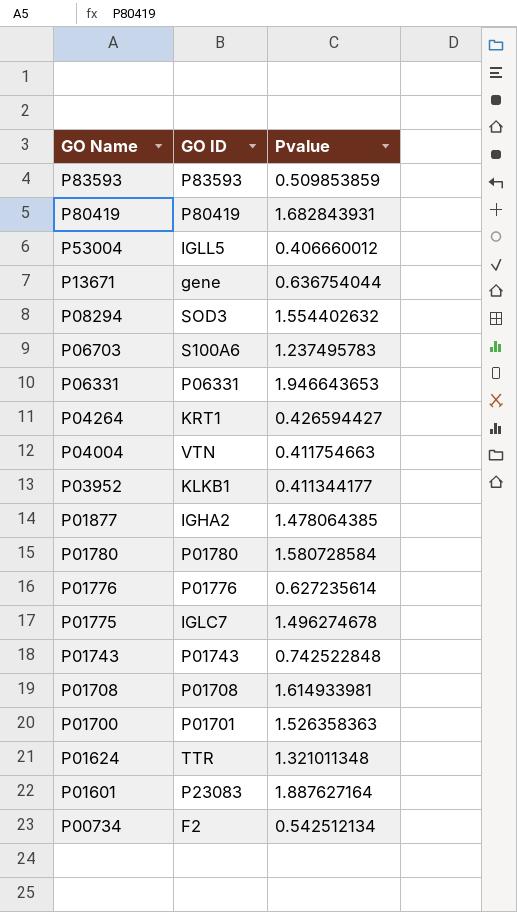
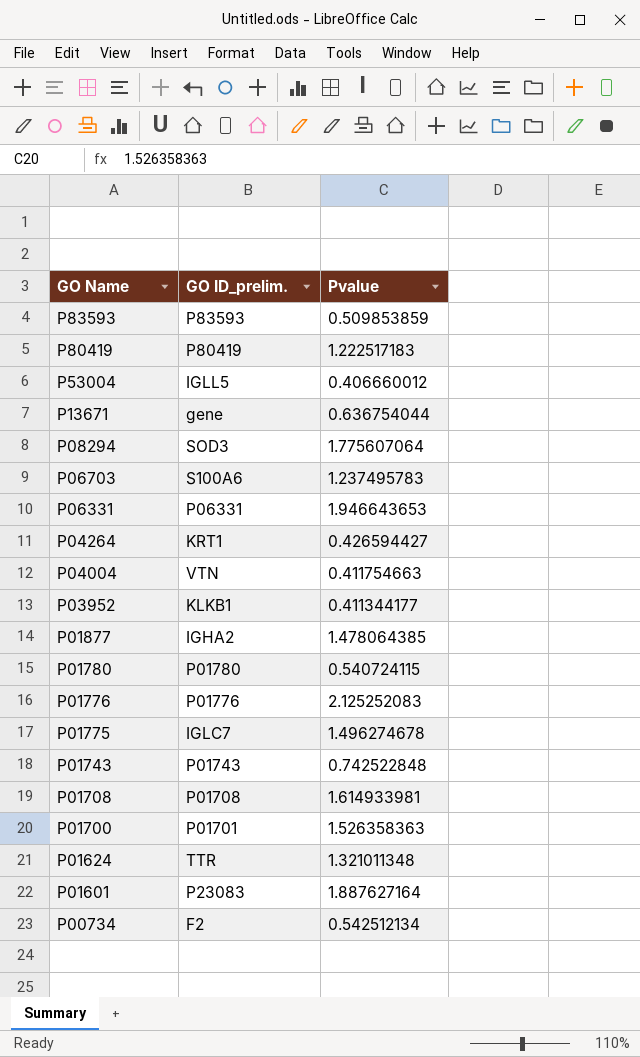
column name: GO ID -> GO ID_prelim.
P80419 | Pvalue: 1.682843931 -> 1.222517183
P08294 | Pvalue: 1.554402632 -> 1.775607064
P01780 | Pvalue: 1.580728584 -> 0.540724115
P01776 | Pvalue: 0.627235614 -> 2.125252083

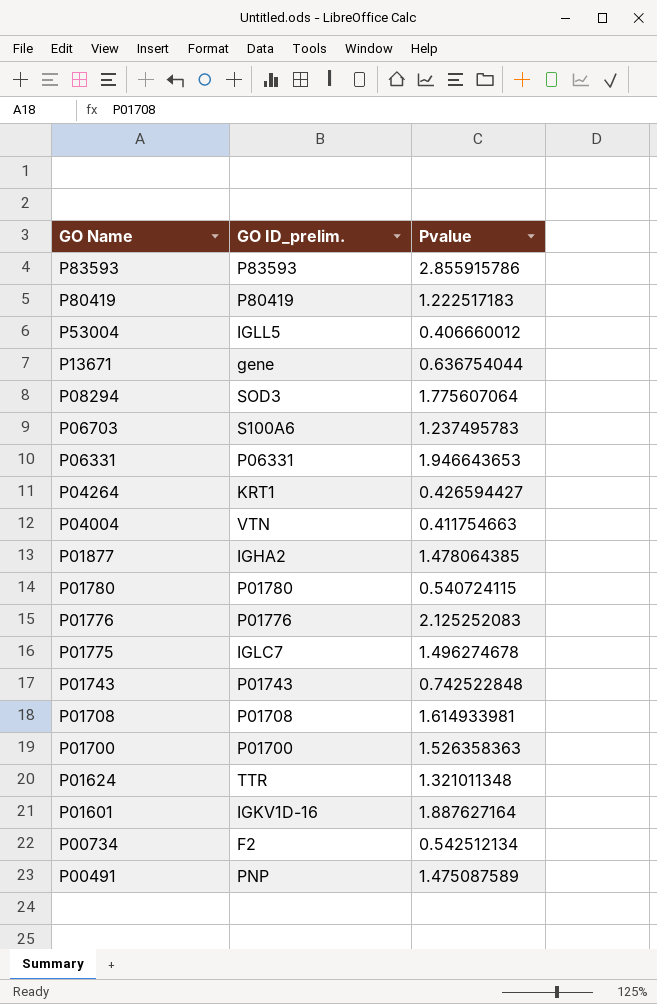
row P03952: KLKB1 | 0.411344177 -> none
P83593 | Pvalue: 0.509853859 -> 2.855915786
P01700 | GO ID_prelim.: P01701 -> P01700
P01601 | GO ID_prelim.: P23083 -> IGKV1D-16
row P00491: none -> PNP | 1.475087589

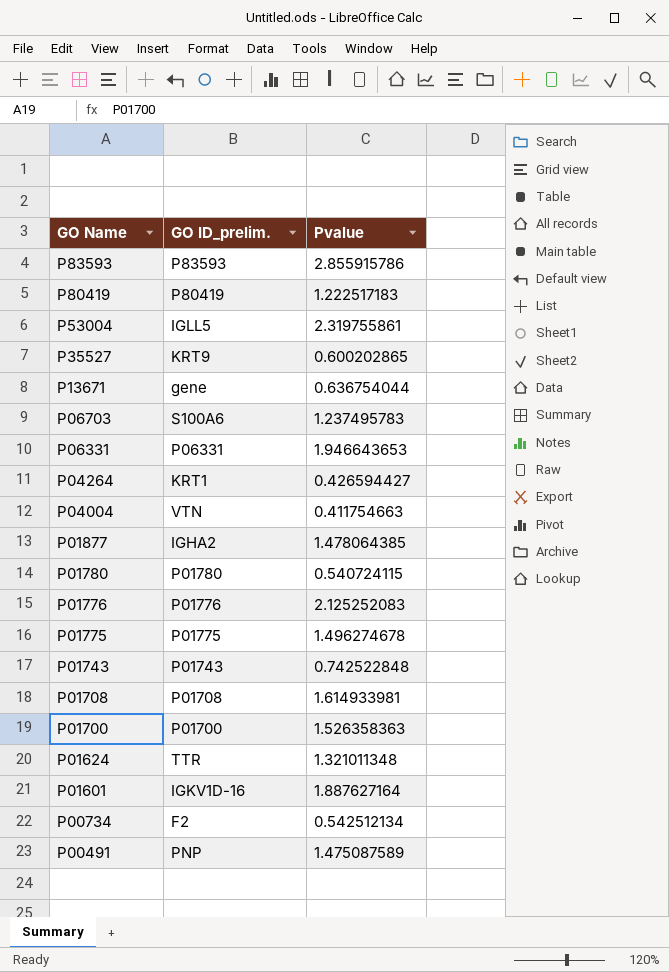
row P08294: SOD3 | 1.775607064 -> none
P53004 | Pvalue: 0.406660012 -> 2.319755861
row P35527: none -> KRT9 | 0.600202865
P01775 | GO ID_prelim.: IGLC7 -> P01775

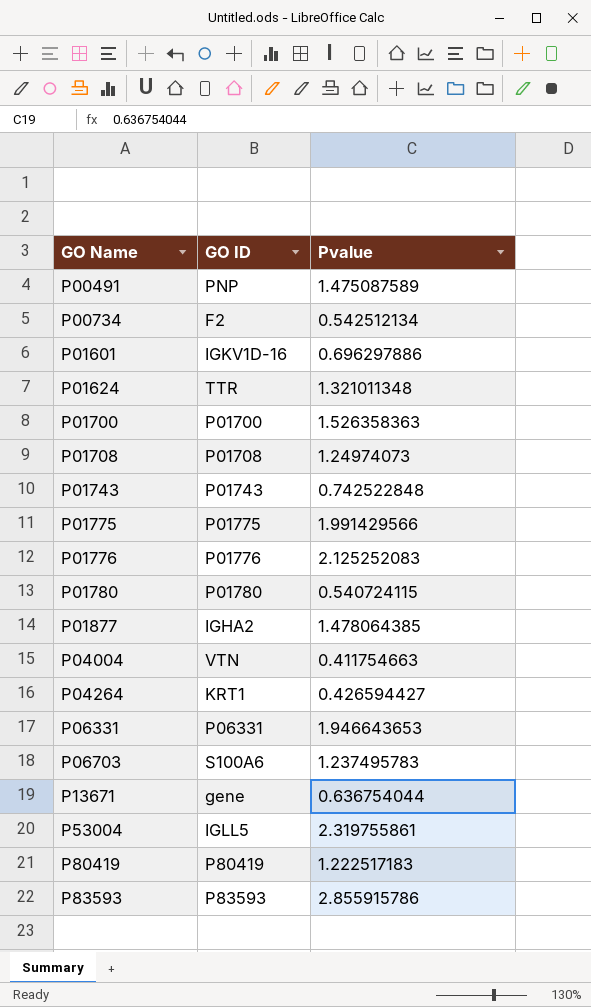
row order: GO Name descending -> GO Name ascending
column name: GO ID_prelim. -> GO ID
row P35527: KRT9 | 0.600202865 -> none
P01601 | Pvalue: 1.887627164 -> 0.696297886
P01708 | Pvalue: 1.614933981 -> 1.24974073
P01775 | Pvalue: 1.496274678 -> 1.991429566

